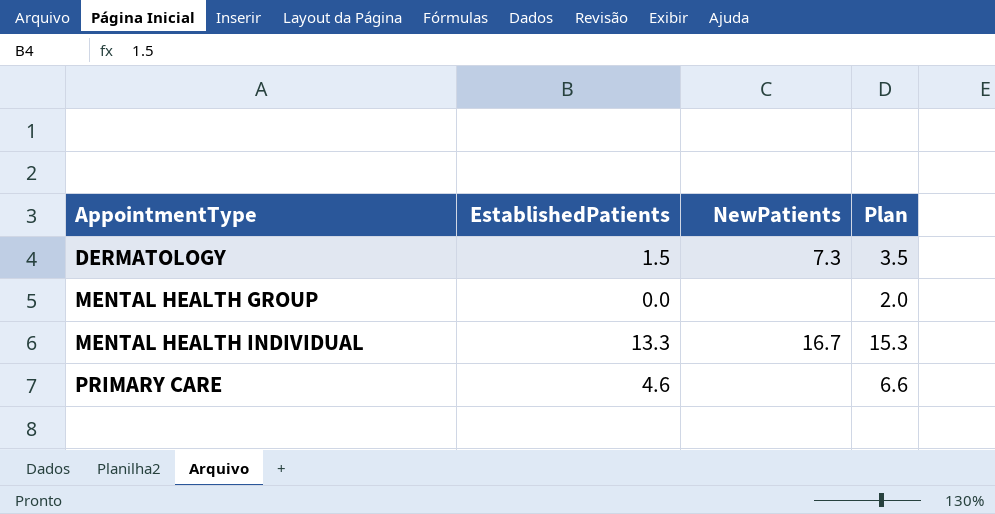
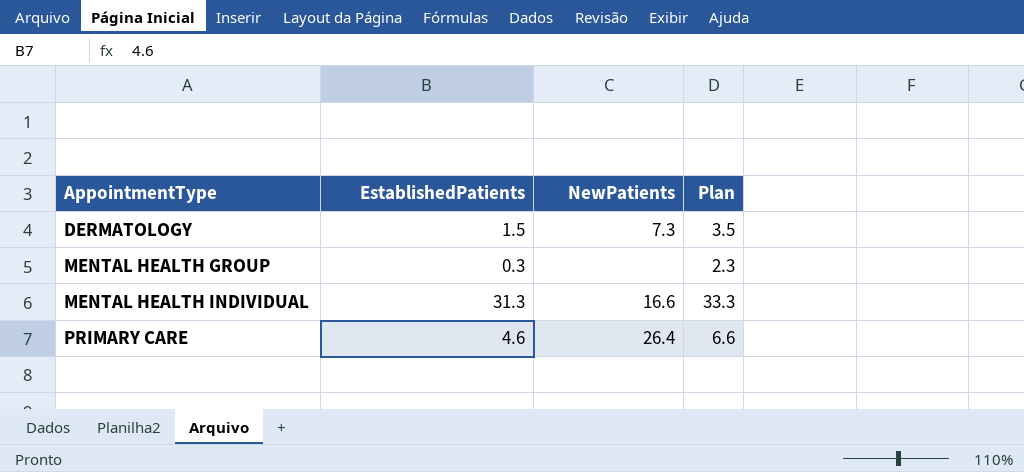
MENTAL HEALTH GROUP | EstablishedPatients: 0.0 -> 0.3
MENTAL HEALTH GROUP | Plan: 2.0 -> 2.3
MENTAL HEALTH INDIVIDUAL | EstablishedPatients: 13.3 -> 31.3
MENTAL HEALTH INDIVIDUAL | NewPatients: 16.7 -> 16.6
MENTAL HEALTH INDIVIDUAL | Plan: 15.3 -> 33.3
PRIMARY CARE | NewPatients: none -> 26.4

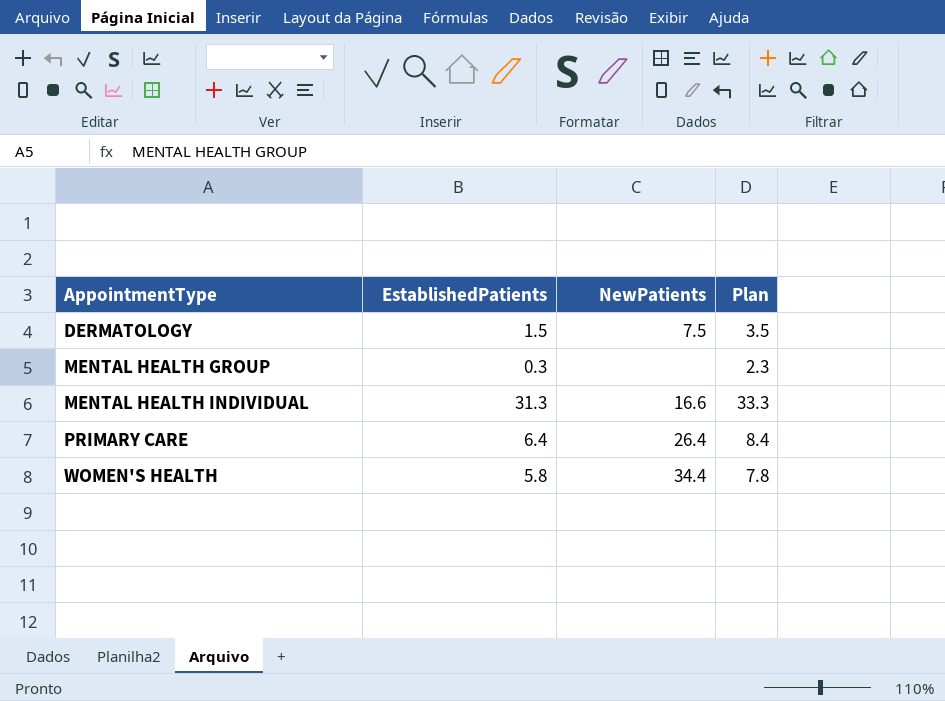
DERMATOLOGY | NewPatients: 7.3 -> 7.5
PRIMARY CARE | EstablishedPatients: 4.6 -> 6.4
PRIMARY CARE | Plan: 6.6 -> 8.4
row WOMEN'S HEALTH: none -> 5.8 | 34.4 | 7.8

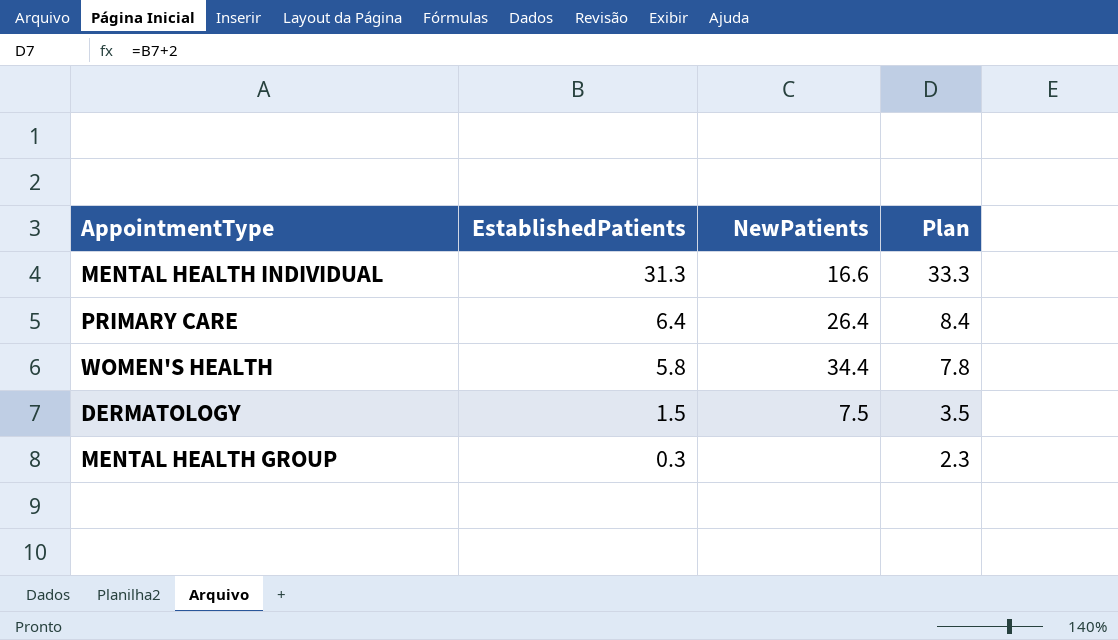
row order: AppointmentType ascending -> EstablishedPatients descending

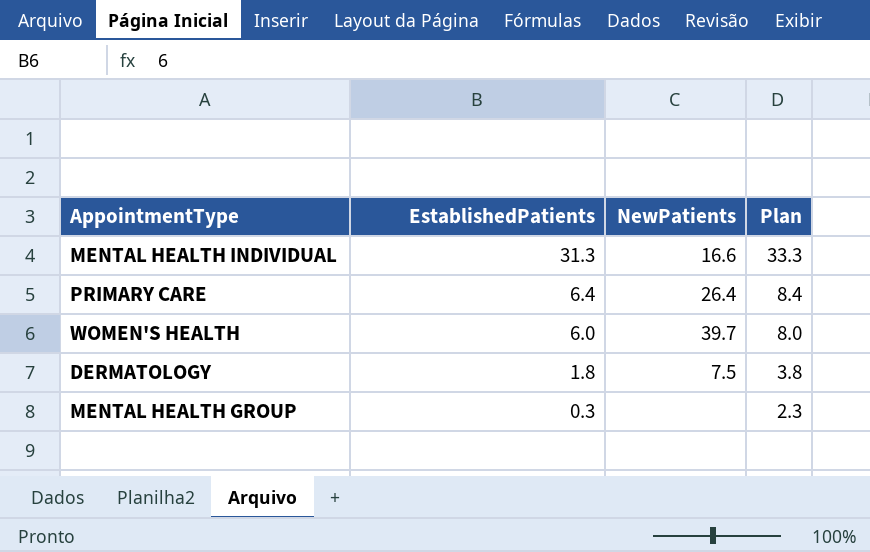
WOMEN'S HEALTH | EstablishedPatients: 5.8 -> 6.0
WOMEN'S HEALTH | NewPatients: 34.4 -> 39.7
WOMEN'S HEALTH | Plan: 7.8 -> 8.0
DERMATOLOGY | EstablishedPatients: 1.5 -> 1.8
DERMATOLOGY | Plan: 3.5 -> 3.8

